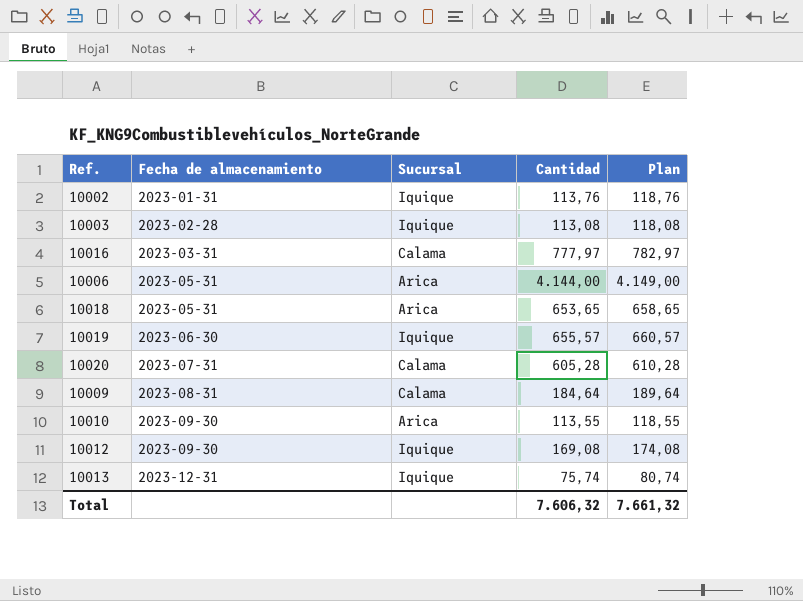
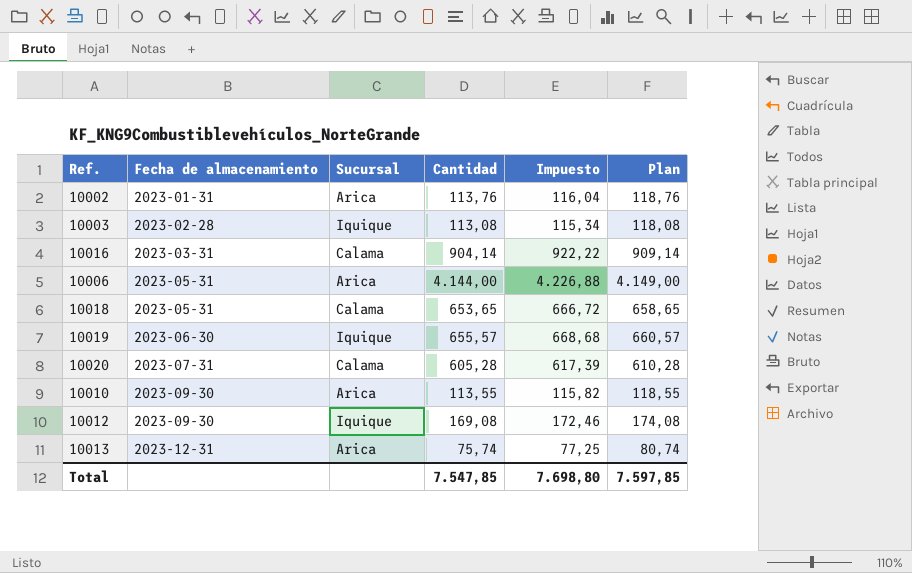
column Impuesto | formula: none -> [Cantidad] * 1,02
row 10009: 2023-08-31 | Calama | 184,64 | 189,64 -> none
10002 | Sucursal: Iquique -> Arica
10016 | Cantidad: 777,97 -> 904,14
10016 | Plan: 782,97 -> 909,14
10018 | Sucursal: Arica -> Calama
10013 | Sucursal: Iquique -> Arica
Total | Cantidad: 7.606,32 -> 7.547,85
Total | Plan: 7.661,32 -> 7.597,85

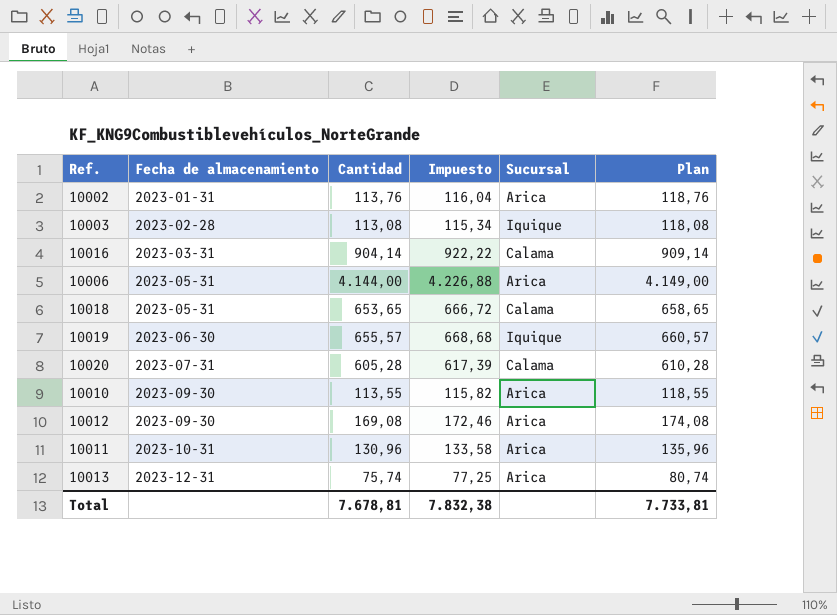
column Sucursal | position: 3 -> 5
10012 | Sucursal: Iquique -> Arica
row 10011: none -> 2023-10-31 | 130,96 | 133,58 | Arica | 135,96
Total | Cantidad: 7.547,85 -> 7.678,81
Total | Impuesto: 7.698,80 -> 7.832,38
Total | Plan: 7.597,85 -> 7.733,81

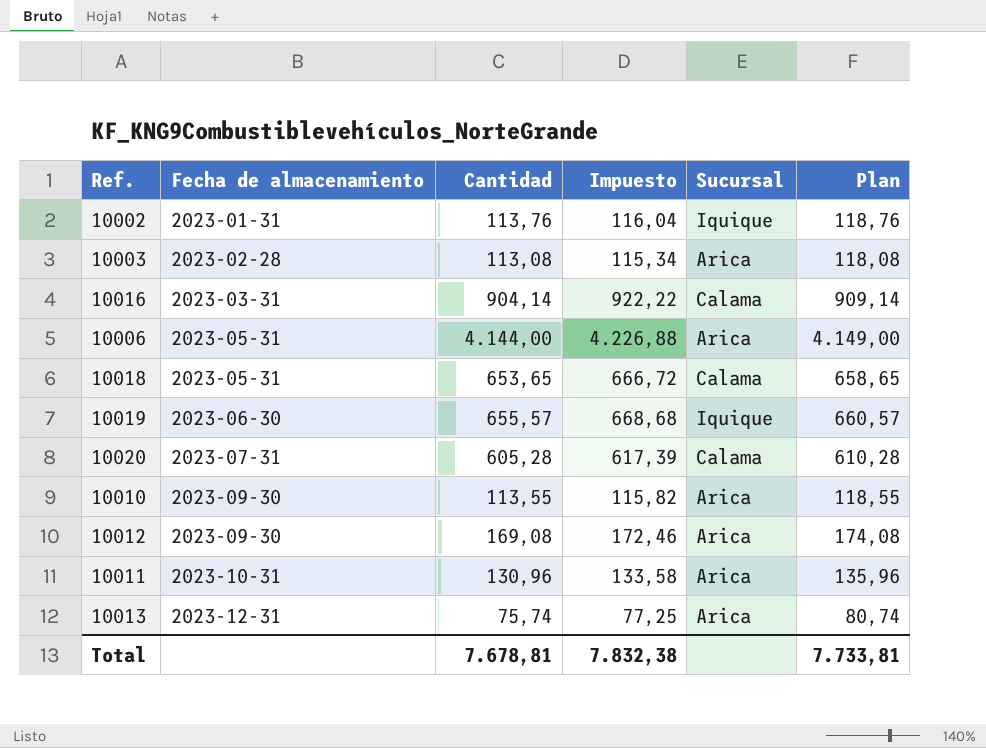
10002 | Sucursal: Arica -> Iquique
10003 | Sucursal: Iquique -> Arica

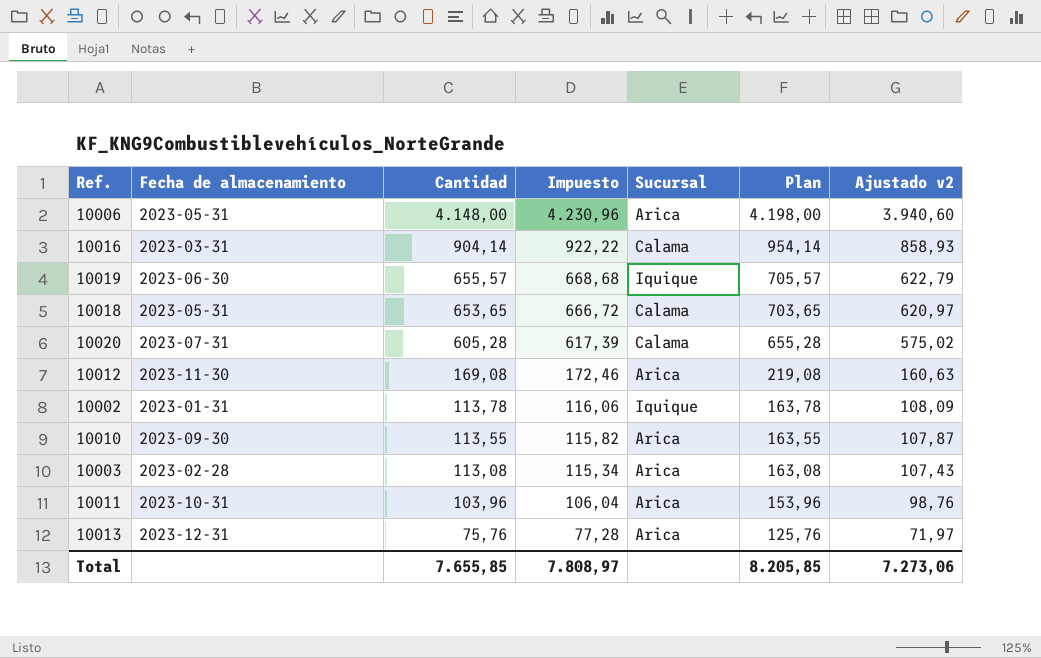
row order: Fecha de almacenamiento ascending -> Cantidad descending
column Plan | formula: [Cantidad] + 5 -> [Cantidad] + 50
column Ajustado v2 | formula: none -> [Cantidad] * 0,95
10006 | Cantidad: 4.144,00 -> 4.148,00
10006 | Impuesto: 4.226,88 -> 4.230,96
10012 | Fecha de almacenamiento: 2023-09-30 -> 2023-11-30
10002 | Cantidad: 113,76 -> 113,78
10002 | Impuesto: 116,04 -> 116,06
10011 | Cantidad: 130,96 -> 103,96
10011 | Impuesto: 133,58 -> 106,04
10013 | Cantidad: 75,74 -> 75,76
10013 | Impuesto: 77,25 -> 77,28
Total | Cantidad: 7.678,81 -> 7.655,85
Total | Impuesto: 7.832,38 -> 7.808,97
Total | Plan: 7.733,81 -> 8.205,85

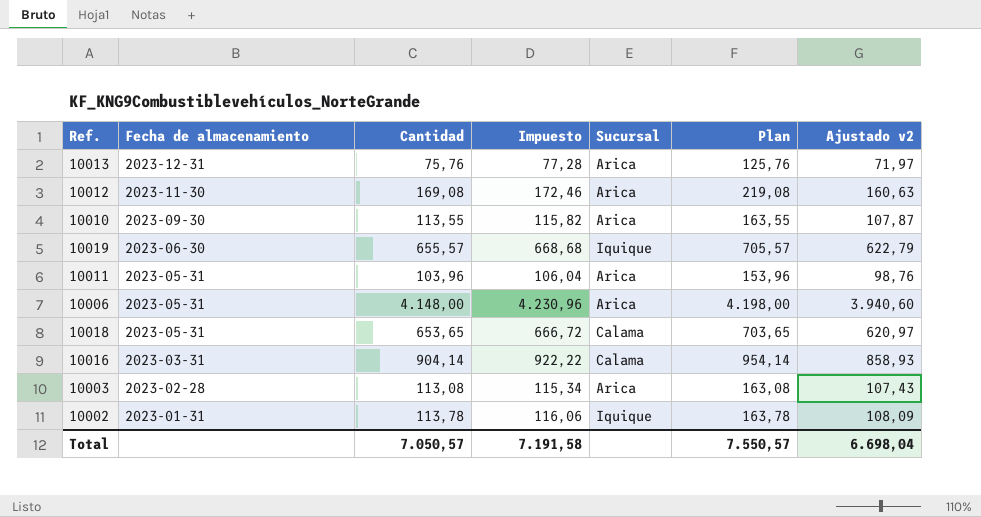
row order: Cantidad descending -> Fecha de almacenamiento descending
row 10020: 2023-07-31 | 605,28 | 617,39 | Calama | 655,28 | 575,02 -> none
10011 | Fecha de almacenamiento: 2023-10-31 -> 2023-05-31
Total | Cantidad: 7.655,85 -> 7.050,57
Total | Impuesto: 7.808,97 -> 7.191,58
Total | Plan: 8.205,85 -> 7.550,57
Total | Ajustado v2: 7.273,06 -> 6.698,04

